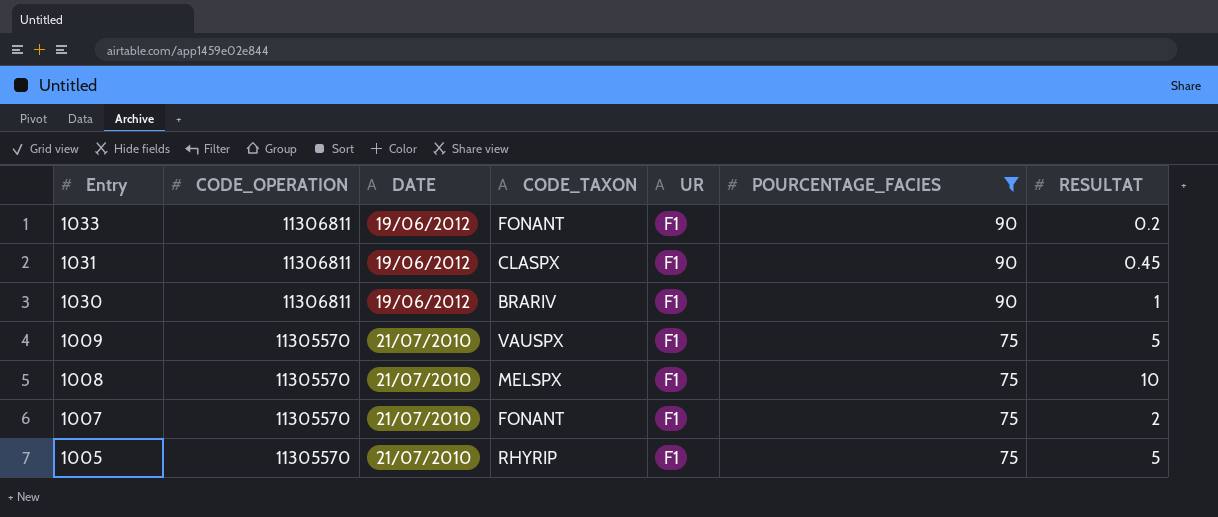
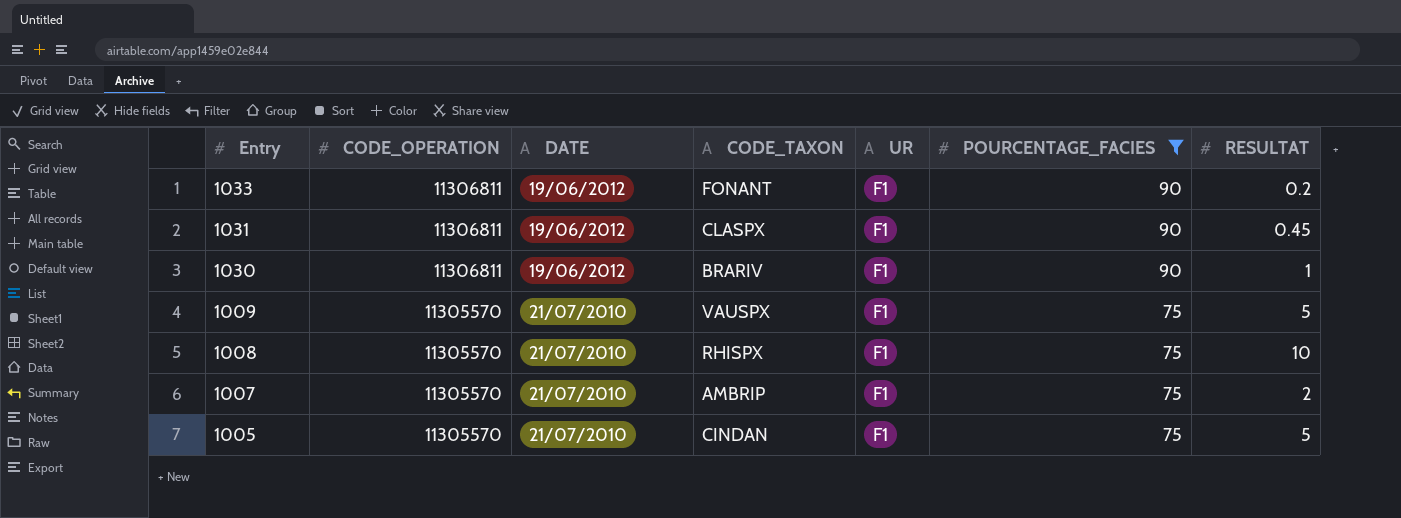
1008 | CODE_TAXON: MELSPX -> RHISPX
1007 | CODE_TAXON: FONANT -> AMBRIP
1005 | CODE_TAXON: RHYRIP -> CINDAN

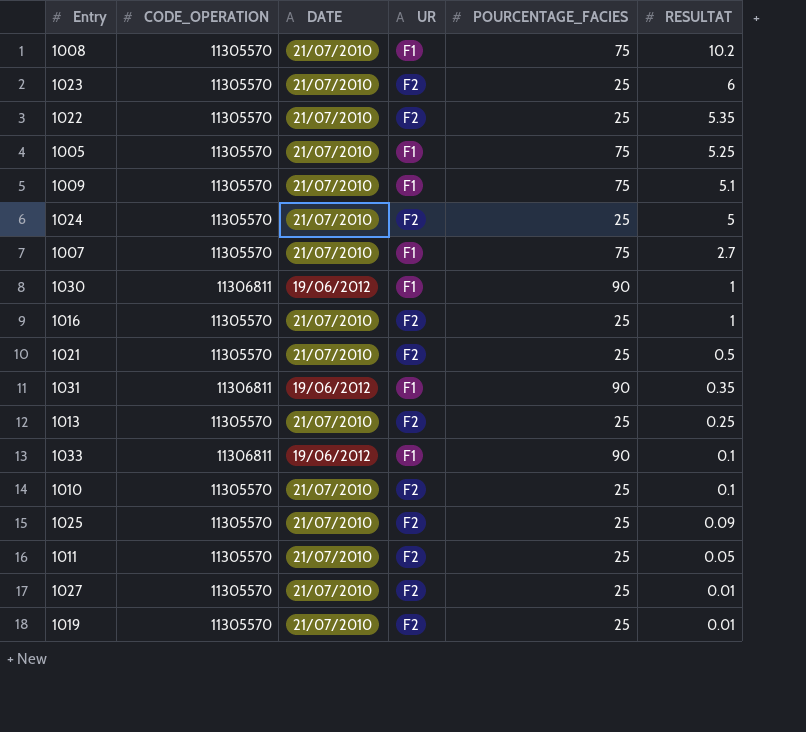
filter: POURCENTAGE_FACIES != 25 -> none
row order: Entry descending -> RESULTAT descending
column CODE_TAXON | position: 4 -> none
1008 | RESULTAT: 10 -> 10.2
1005 | RESULTAT: 5 -> 5.25
1009 | RESULTAT: 5 -> 5.1
1007 | RESULTAT: 2 -> 2.7
1031 | RESULTAT: 0.45 -> 0.35
1033 | RESULTAT: 0.2 -> 0.1

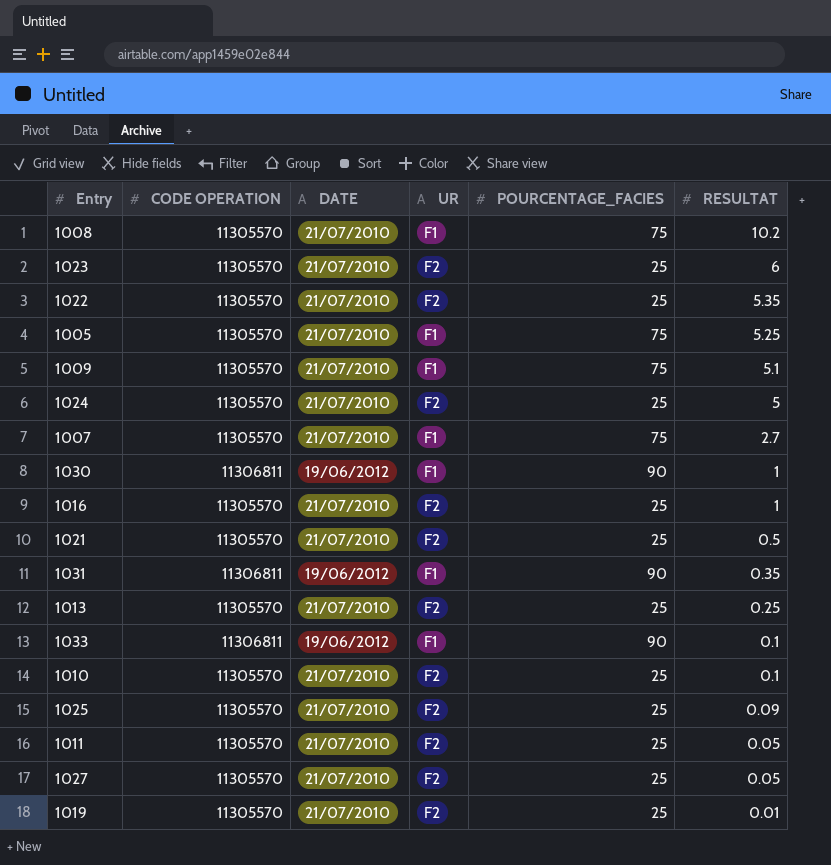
column name: CODE_OPERATION -> CODE OPERATION
1027 | RESULTAT: 0.01 -> 0.05

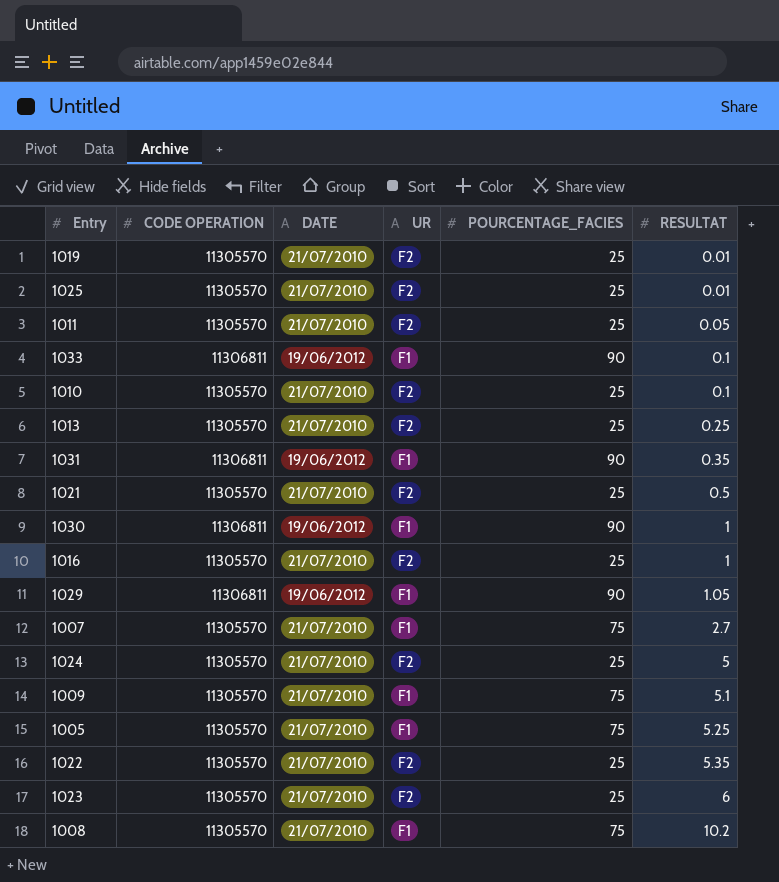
row order: RESULTAT descending -> RESULTAT ascending
row 1027: 11305570 | 21/07/2010 | F2 | 25 | 0.05 -> none
1025 | RESULTAT: 0.09 -> 0.01
row 1029: none -> 11306811 | 19/06/2012 | F1 | 90 | 1.05

